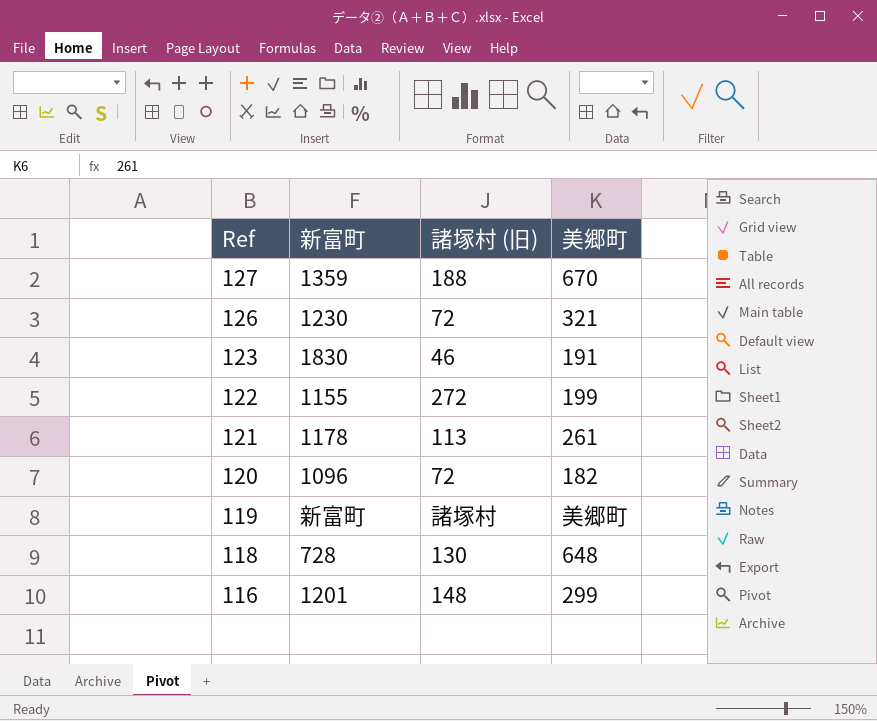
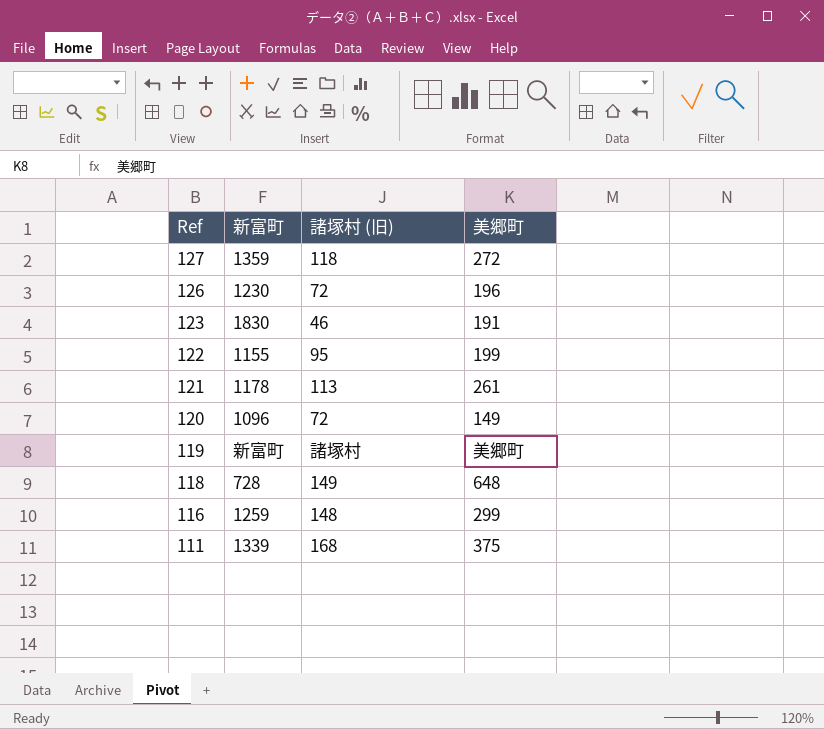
127 | 諸塚村 (旧): 188 -> 118
127 | 美郷町: 670 -> 272
126 | 美郷町: 321 -> 196
122 | 諸塚村 (旧): 272 -> 95
120 | 美郷町: 182 -> 149
118 | 諸塚村 (旧): 130 -> 149
116 | 新富町: 1201 -> 1259
row 111: none -> 1339 | 168 | 375

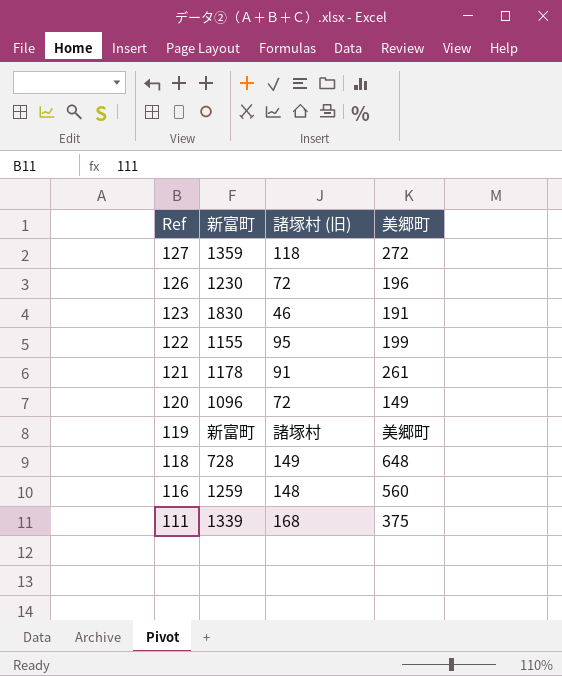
121 | 諸塚村 (旧): 113 -> 91
116 | 美郷町: 299 -> 560

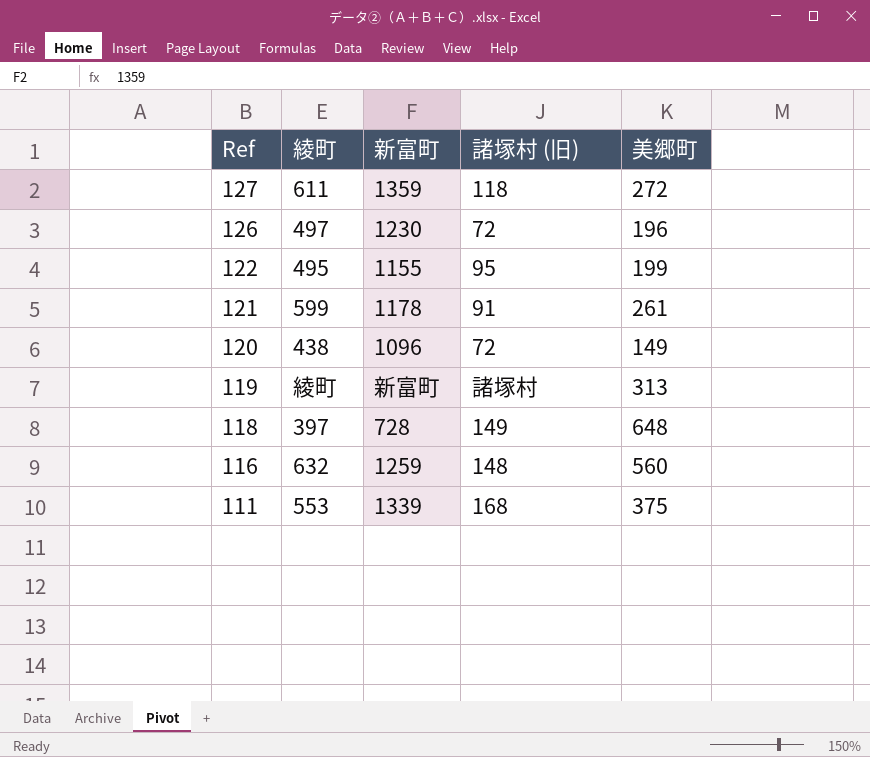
column 綾町 | position: none -> 2
row 123: 1830 | 46 | 191 -> none
119 | 美郷町: 美郷町 -> 313

